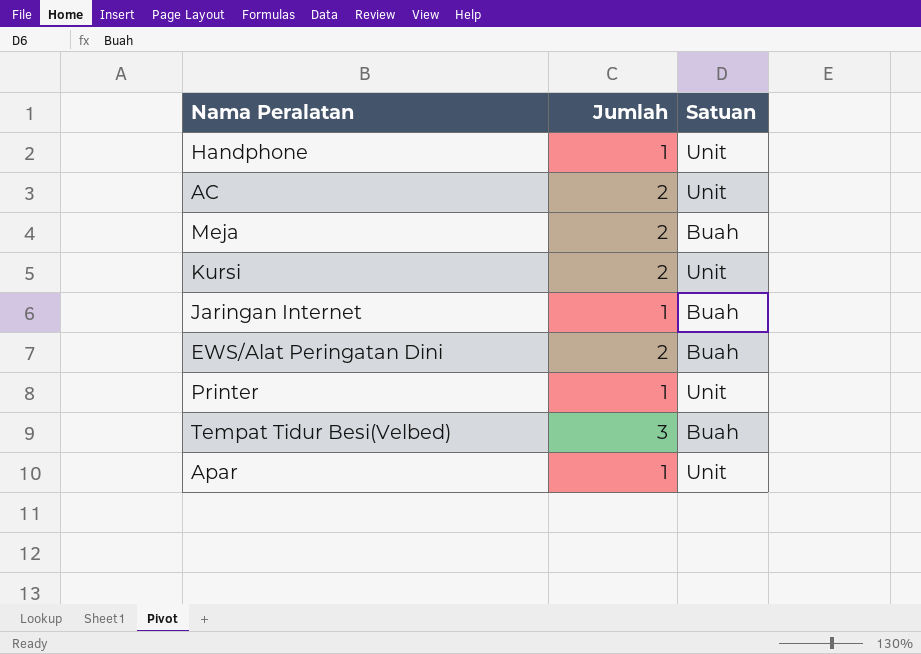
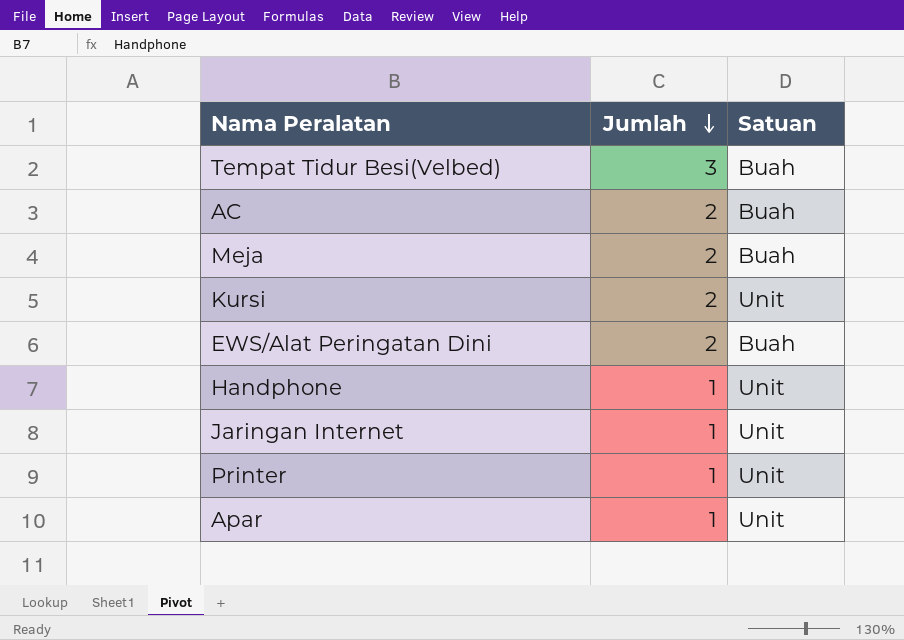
row order: none -> Jumlah descending
AC | Satuan: Unit -> Buah
Jaringan Internet | Satuan: Buah -> Unit

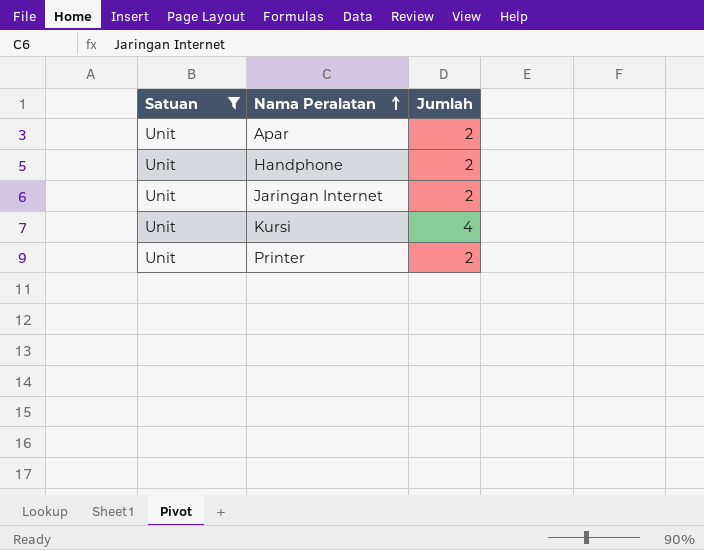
filter: none -> Satuan = Unit
row order: Jumlah descending -> Nama Peralatan ascending
column Satuan | position: 3 -> 1
Apar | Jumlah: 1 -> 2
Handphone | Jumlah: 1 -> 2
Jaringan Internet | Jumlah: 1 -> 2
Kursi | Jumlah: 2 -> 4
Printer | Jumlah: 1 -> 2

